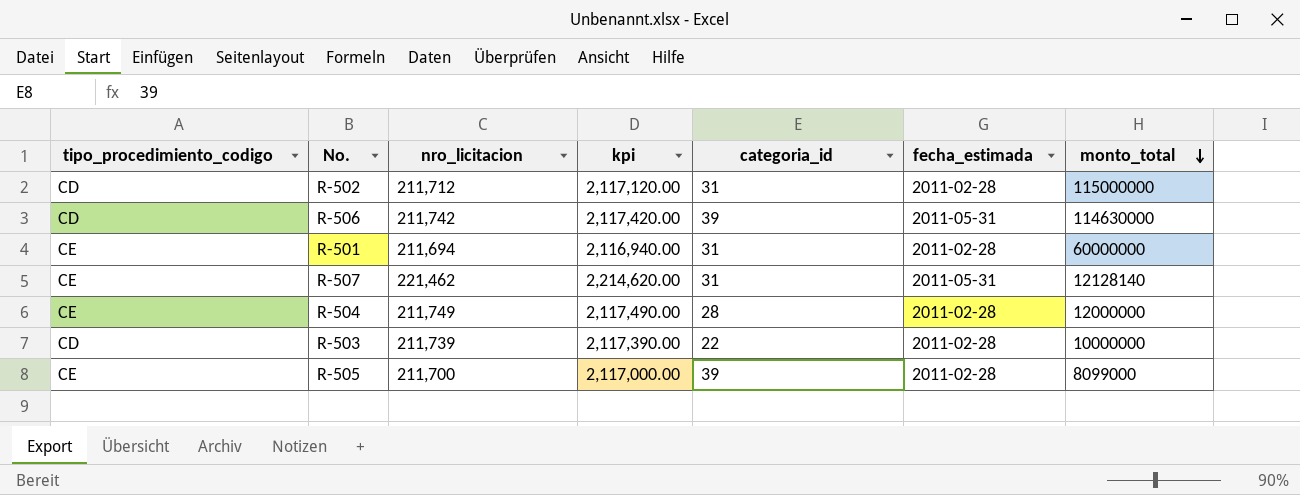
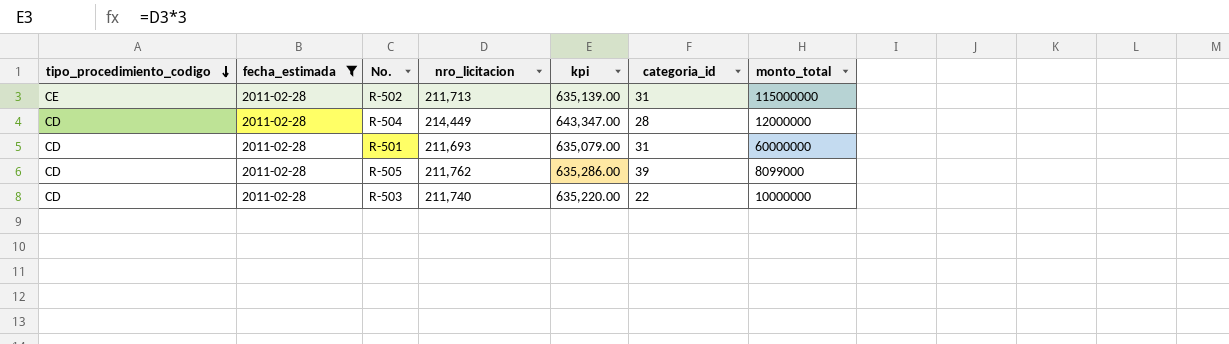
filter: none -> fecha_estimada = 2011-02-28
row order: monto_total descending -> tipo_procedimiento_codigo descending
column fecha_estimada | position: 6 -> 2
column kpi | formula: [nro_licitacion] * 10 -> [nro_licitacion] * 3
R-502 | tipo_procedimiento_codigo: CD -> CE
R-502 | nro_licitacion: 211,712 -> 211,713
R-504 | tipo_procedimiento_codigo: CE -> CD
R-504 | nro_licitacion: 211,749 -> 214,449
R-501 | tipo_procedimiento_codigo: CE -> CD
R-501 | nro_licitacion: 211,694 -> 211,693
R-505 | tipo_procedimiento_codigo: CE -> CD
R-505 | nro_licitacion: 211,700 -> 211,762
R-503 | nro_licitacion: 211,739 -> 211,740

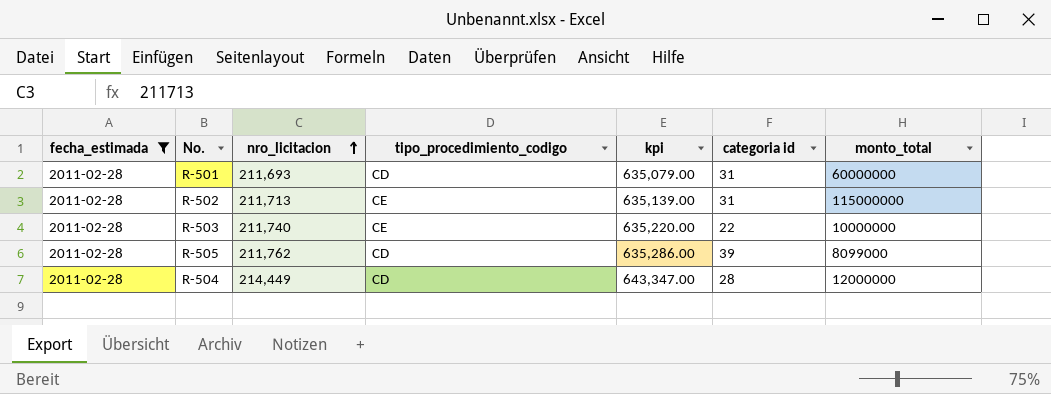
row order: tipo_procedimiento_codigo descending -> nro_licitacion ascending
column tipo_procedimiento_codigo | position: 1 -> 4
column name: categoria_id -> categoria id
R-503 | tipo_procedimiento_codigo: CD -> CE

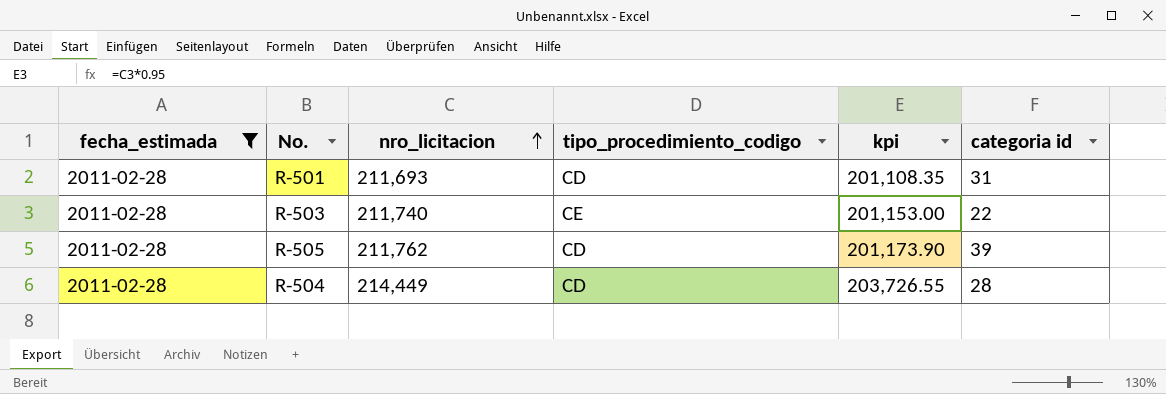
column monto_total | position: 7 -> none
column kpi | formula: [nro_licitacion] * 3 -> [nro_licitacion] * 0.95
row R-502: 2011-02-28 | 211,713 | CE | 635,139.00 | 31 | 115000000 -> none

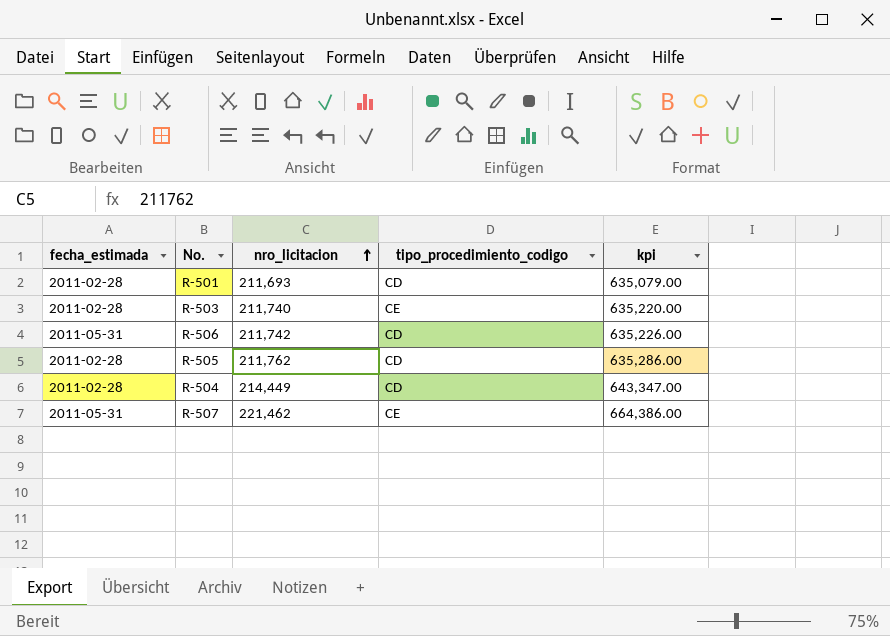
filter: fecha_estimada = 2011-02-28 -> none
column categoria id | position: 6 -> none
column kpi | formula: [nro_licitacion] * 0.95 -> [nro_licitacion] * 3

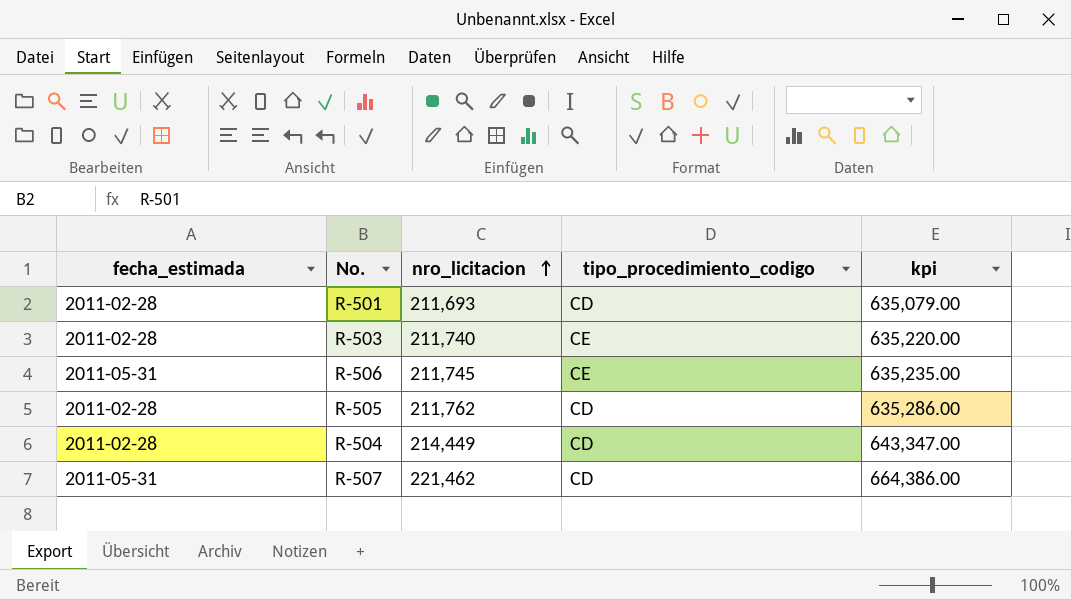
R-506 | nro_licitacion: 211,742 -> 211,745
R-506 | tipo_procedimiento_codigo: CD -> CE
R-506 | kpi: 635,226.00 -> 635,235.00
R-507 | tipo_procedimiento_codigo: CE -> CD

